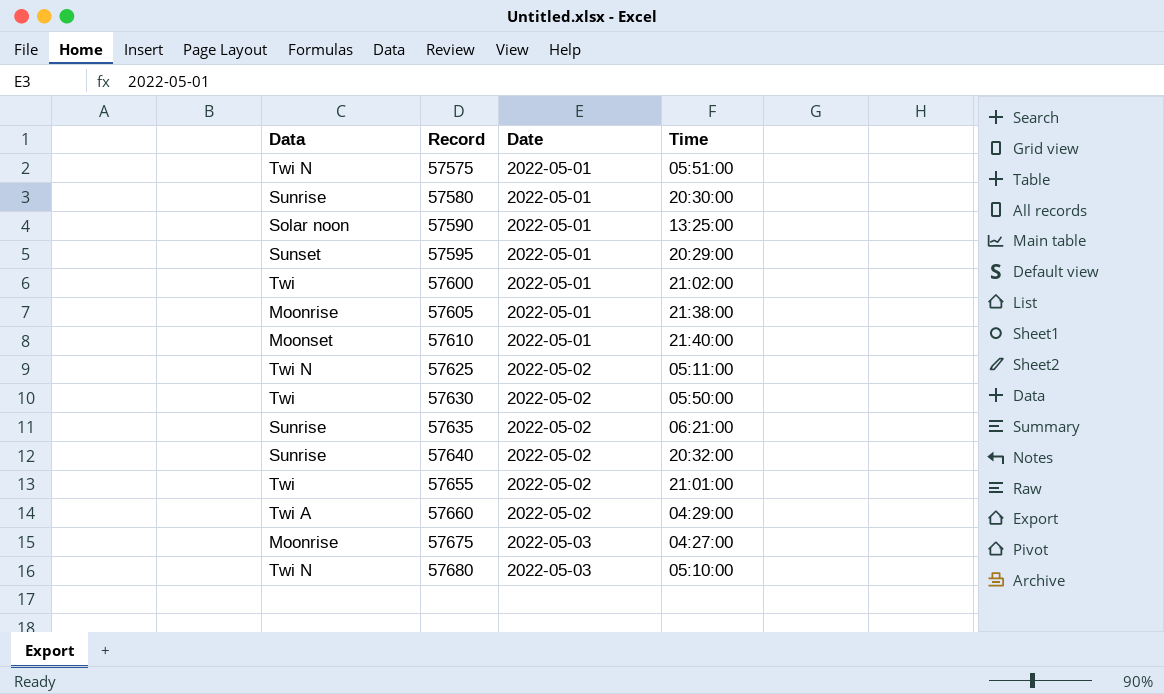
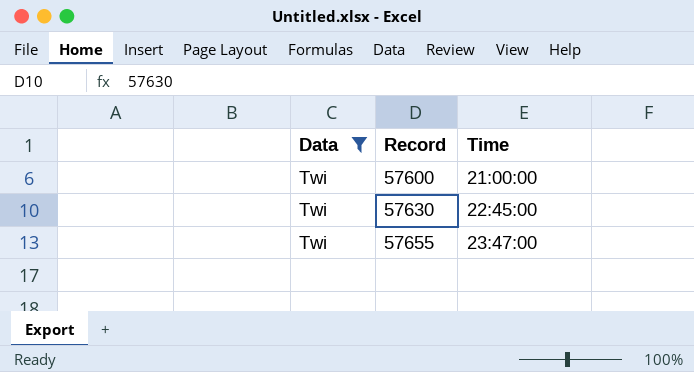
filter: none -> Data = Twi
column Date | position: 3 -> none
57600 | Time: 21:02:00 -> 21:00:00
57630 | Time: 05:50:00 -> 22:45:00
57655 | Time: 21:01:00 -> 23:47:00

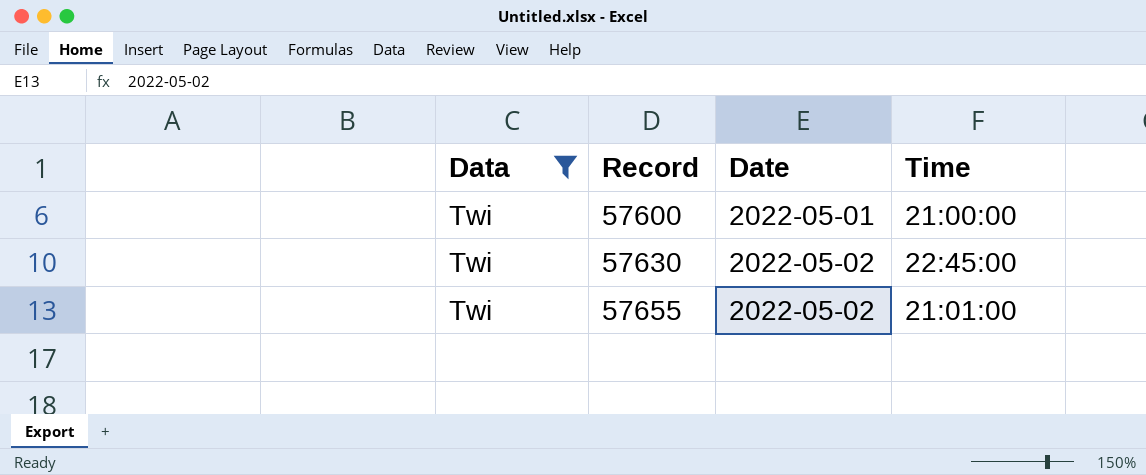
column Date | position: none -> 3
57655 | Time: 23:47:00 -> 21:01:00

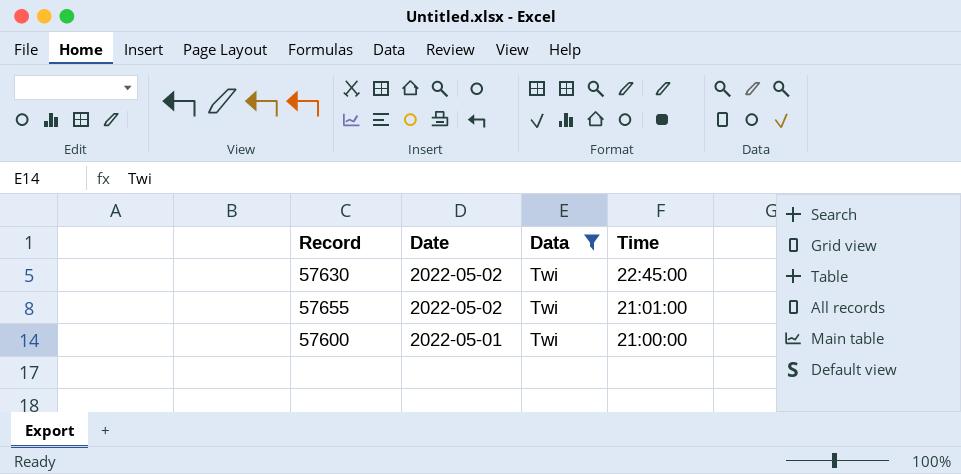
row order: Record ascending -> Date descending
column Data | position: 1 -> 3

